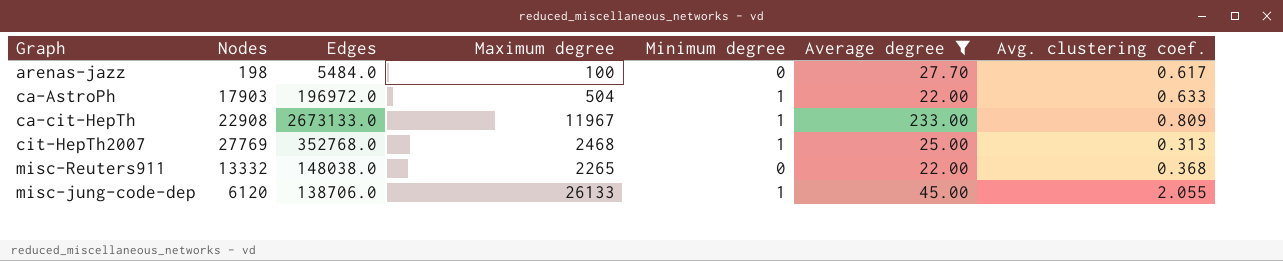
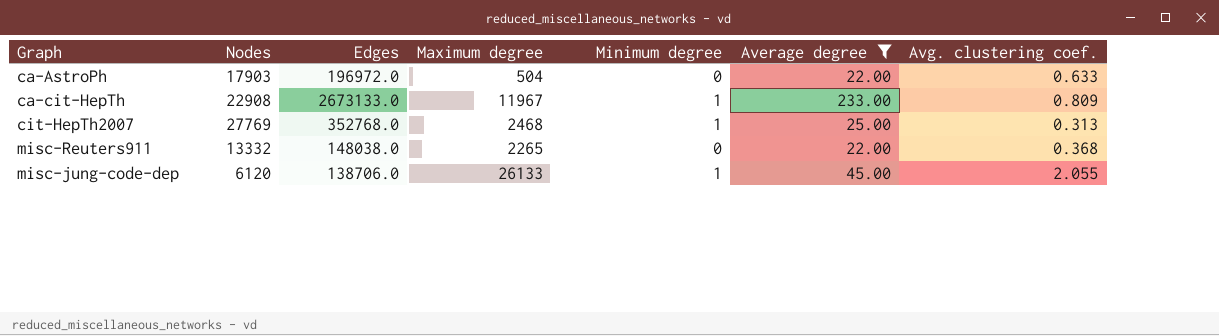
row arenas-jazz: 198 | 5484.0 | 100 | 0 | 27.70 | 0.617 -> none
ca-AstroPh | Minimum degree: 1 -> 0

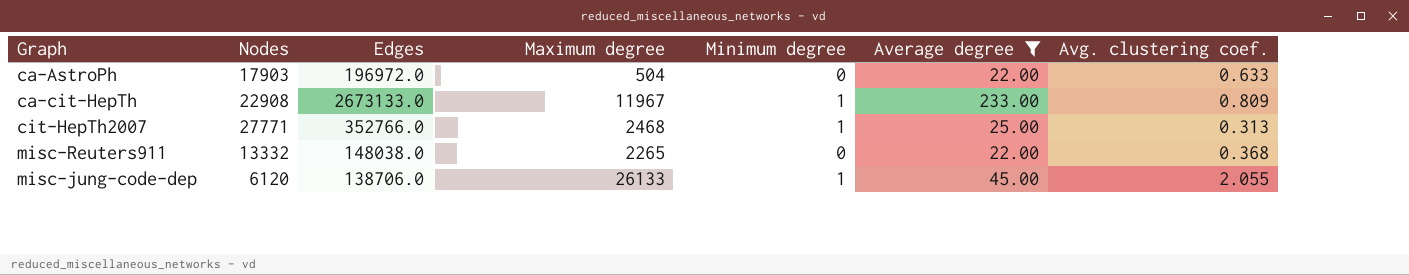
cit-HepTh2007 | Nodes: 27769 -> 27771
cit-HepTh2007 | Edges: 352768.0 -> 352766.0

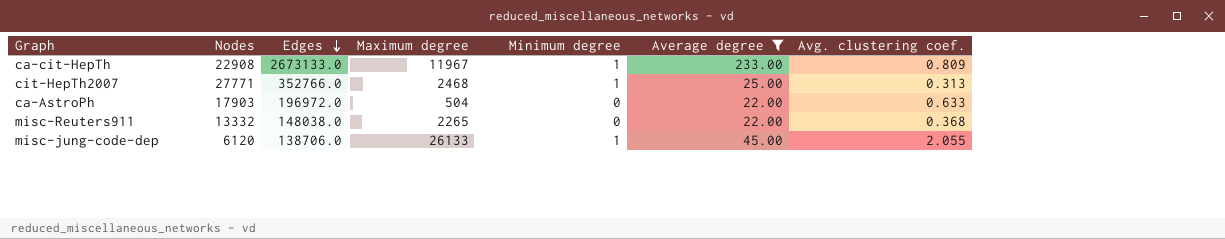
row order: none -> Edges descending

